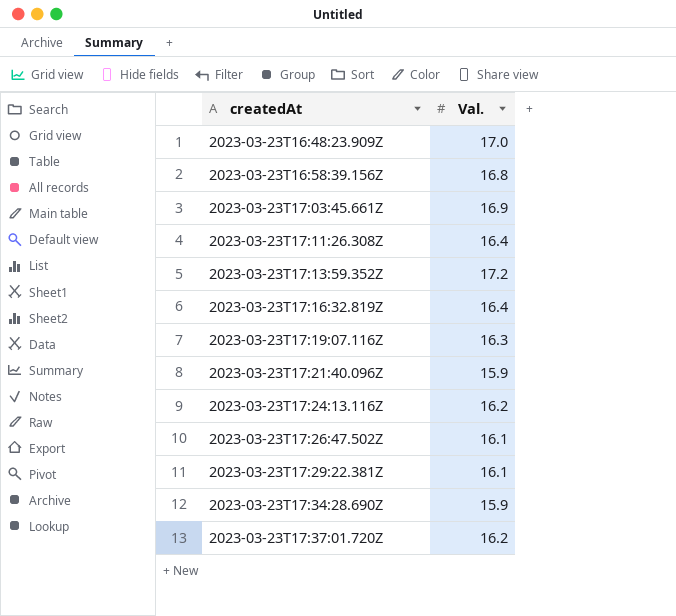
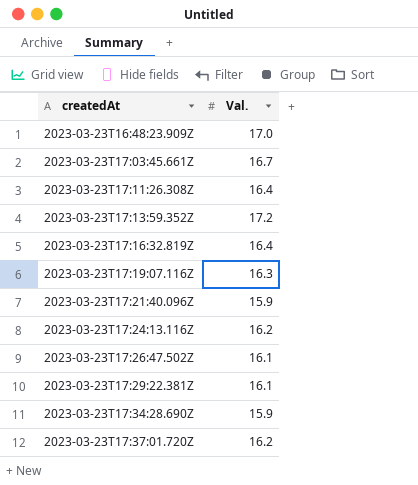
row 2023-03-23T16:58:39.156Z: 16.8 -> none
2023-03-23T17:03:45.661Z | Val.: 16.9 -> 16.7

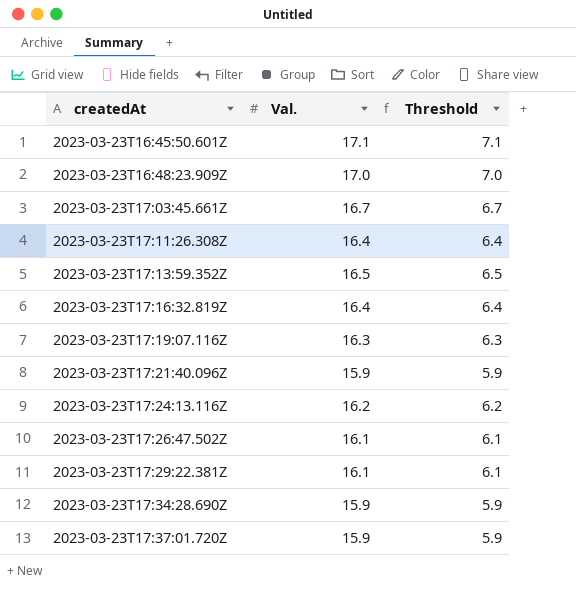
column Threshold | formula: none -> [Val.] - 10
row 2023-03-23T16:45:50.601Z: none -> 17.1 | 7.1
2023-03-23T17:13:59.352Z | Val.: 17.2 -> 16.5
2023-03-23T17:37:01.720Z | Val.: 16.2 -> 15.9

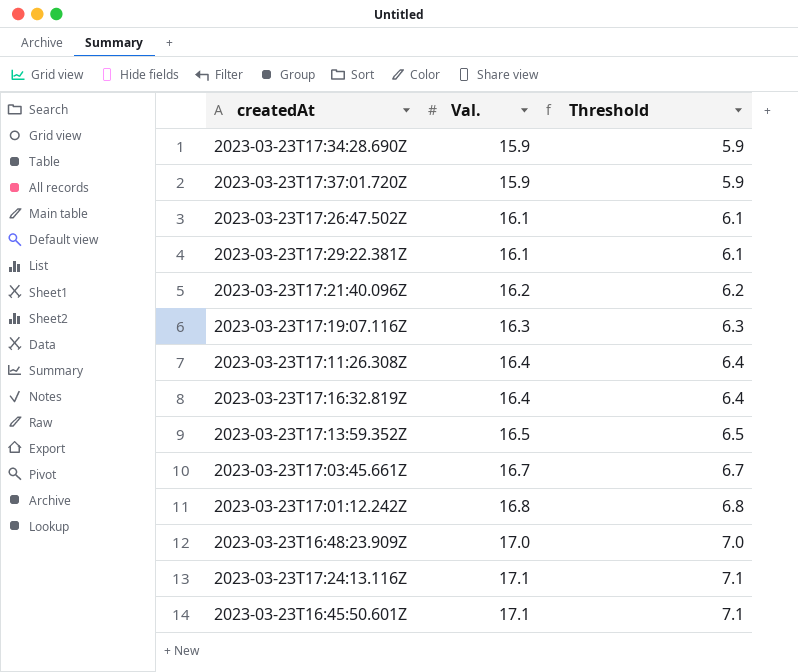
row order: createdAt ascending -> Val. ascending
2023-03-23T17:21:40.096Z | Val.: 15.9 -> 16.2
2023-03-23T17:21:40.096Z | Threshold: 5.9 -> 6.2
row 2023-03-23T17:01:12.242Z: none -> 16.8 | 6.8
2023-03-23T17:24:13.116Z | Val.: 16.2 -> 17.1
2023-03-23T17:24:13.116Z | Threshold: 6.2 -> 7.1

